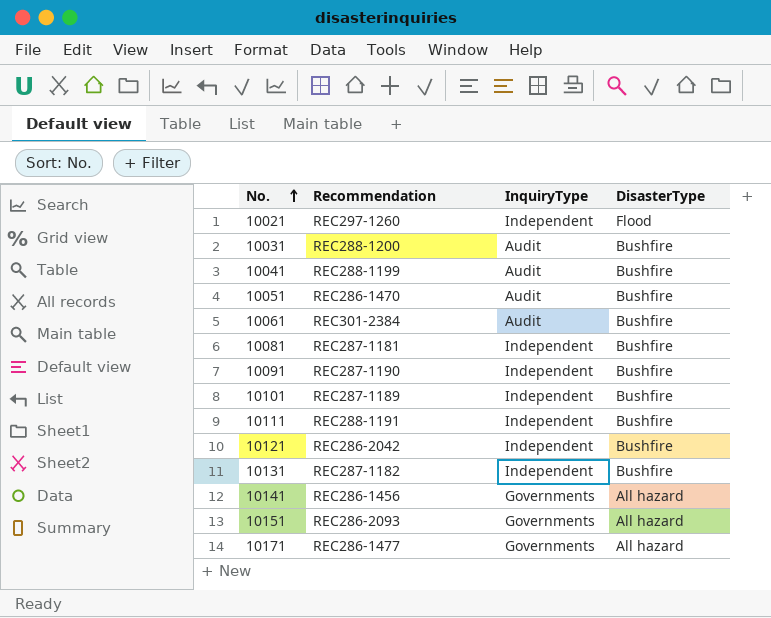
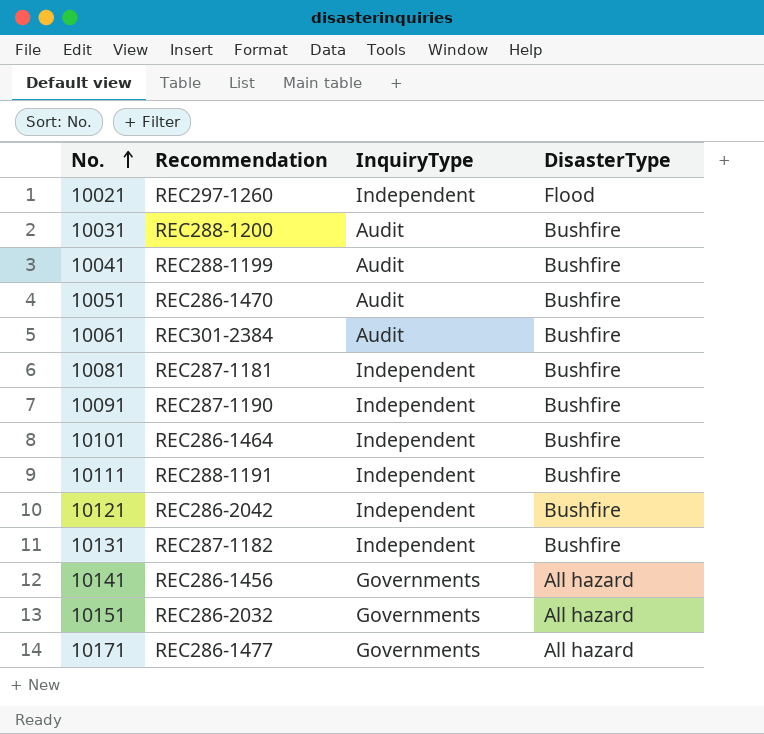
10101 | Recommendation: REC287-1189 -> REC286-1464
10151 | Recommendation: REC286-2093 -> REC286-2032

